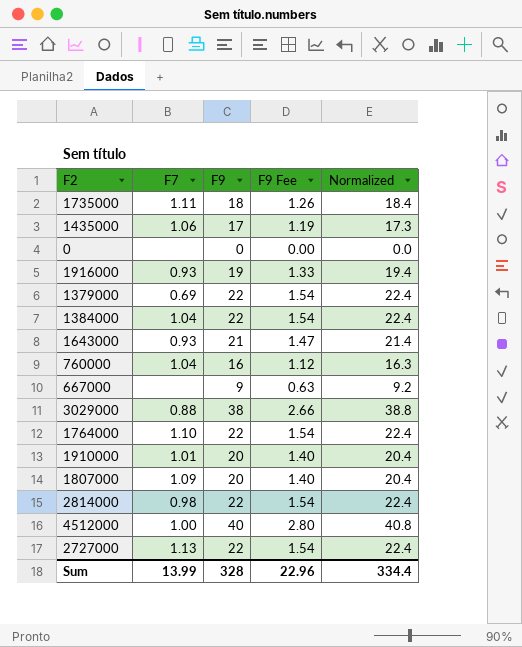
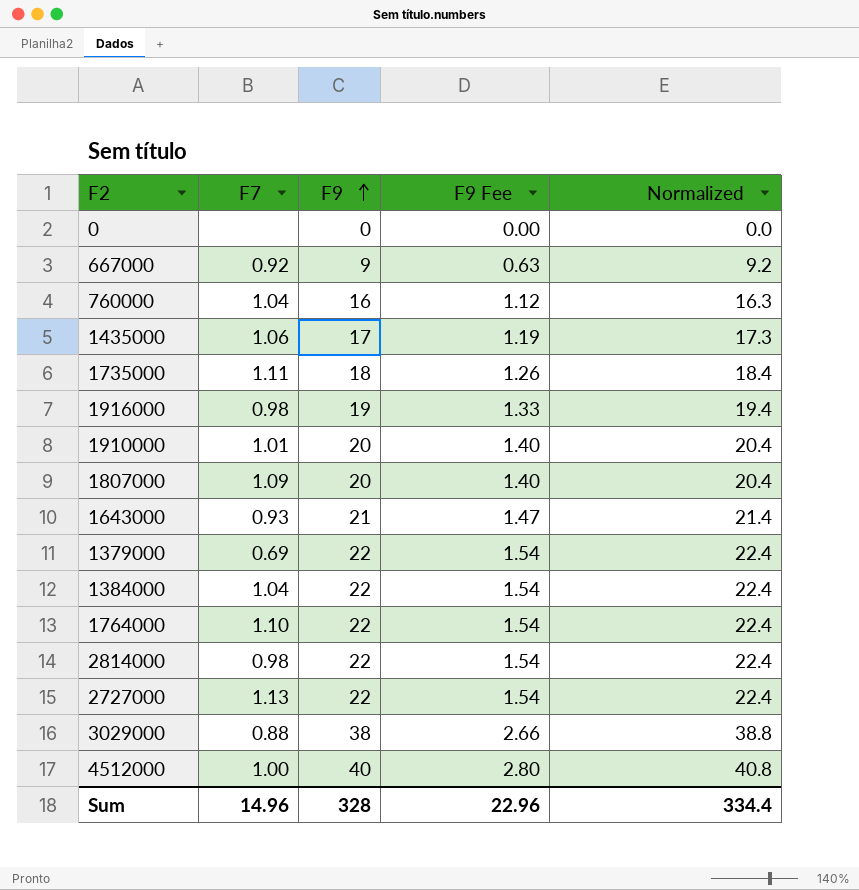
row order: none -> F9 ascending
667000 | F7: none -> 0.92
1916000 | F7: 0.93 -> 0.98
Sum | F7: 13.99 -> 14.96

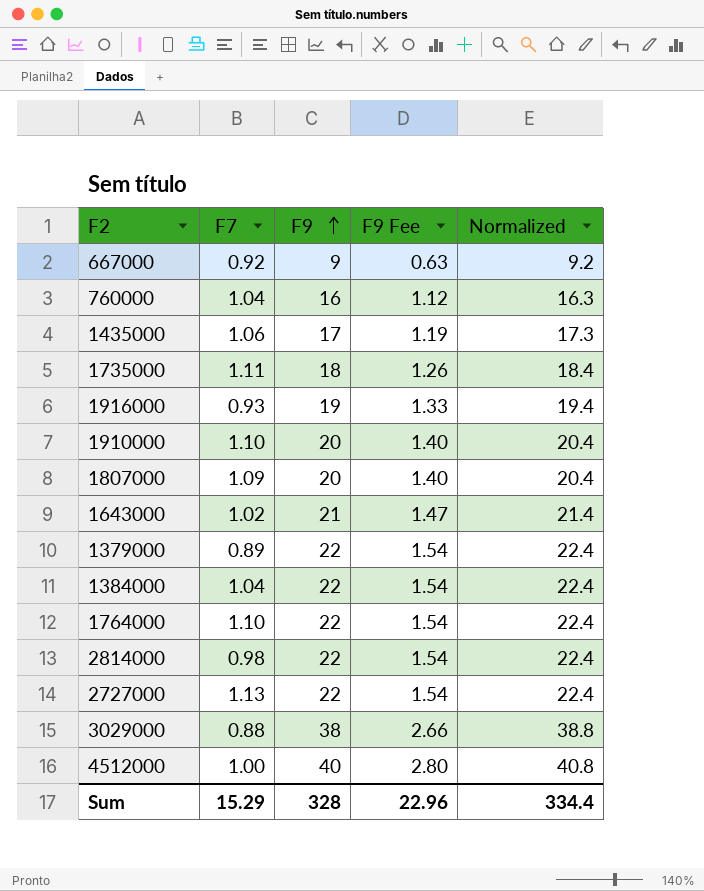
row 0: none | 0 | 0.00 | 0.0 -> none
1916000 | F7: 0.98 -> 0.93
1910000 | F7: 1.01 -> 1.10
1643000 | F7: 0.93 -> 1.02
1379000 | F7: 0.69 -> 0.89
Sum | F7: 14.96 -> 15.29

